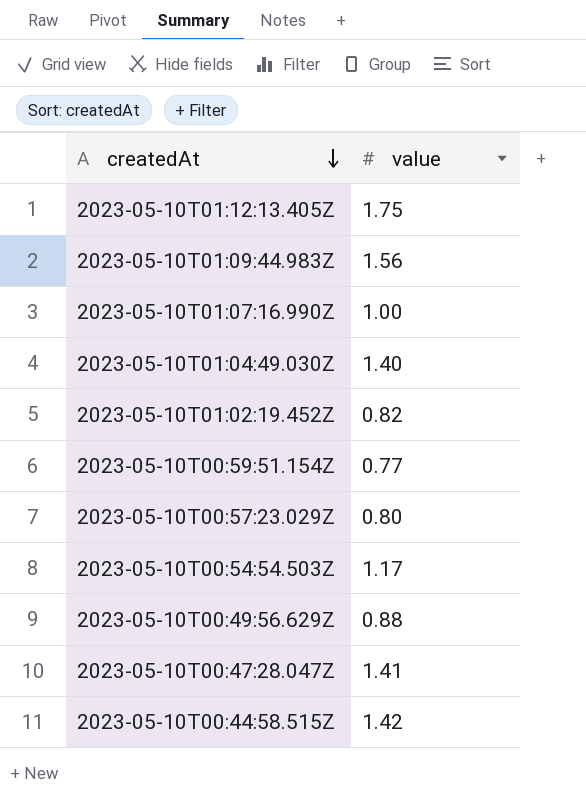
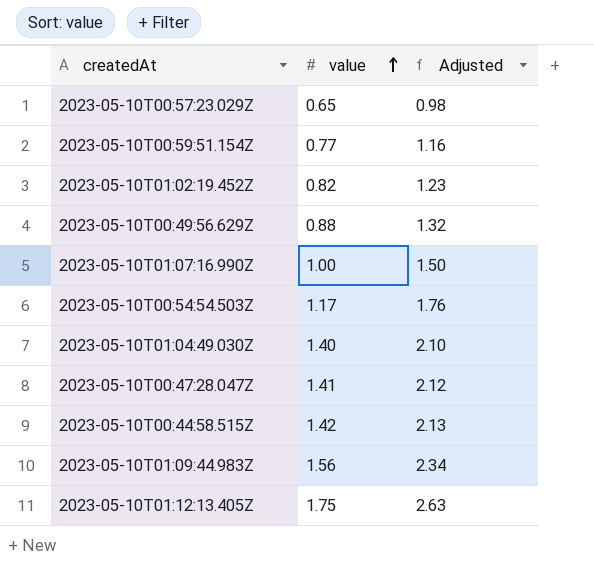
row order: createdAt descending -> value ascending
column Adjusted | formula: none -> [value] * 1.5
2023-05-10T00:57:23.029Z | value: 0.80 -> 0.65

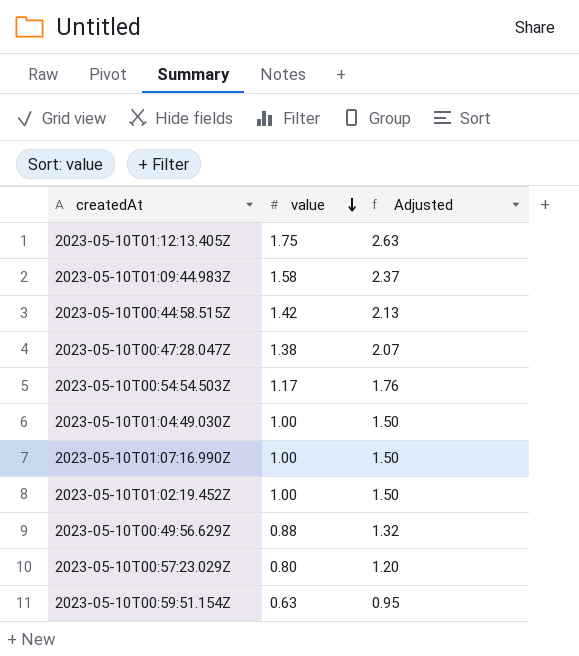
row order: value ascending -> value descending
2023-05-10T01:09:44.983Z | value: 1.56 -> 1.58
2023-05-10T01:09:44.983Z | Adjusted: 2.34 -> 2.37
2023-05-10T00:47:28.047Z | value: 1.41 -> 1.38
2023-05-10T00:47:28.047Z | Adjusted: 2.12 -> 2.07
2023-05-10T01:04:49.030Z | value: 1.40 -> 1.00
2023-05-10T01:04:49.030Z | Adjusted: 2.10 -> 1.50
2023-05-10T01:02:19.452Z | value: 0.82 -> 1.00
2023-05-10T01:02:19.452Z | Adjusted: 1.23 -> 1.50
2023-05-10T00:57:23.029Z | value: 0.65 -> 0.80
2023-05-10T00:57:23.029Z | Adjusted: 0.98 -> 1.20
2023-05-10T00:59:51.154Z | value: 0.77 -> 0.63
2023-05-10T00:59:51.154Z | Adjusted: 1.16 -> 0.95

